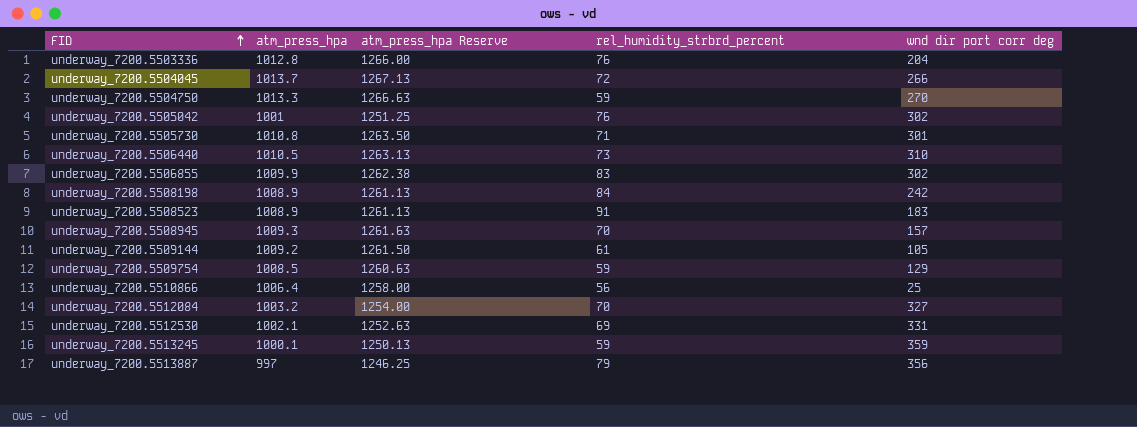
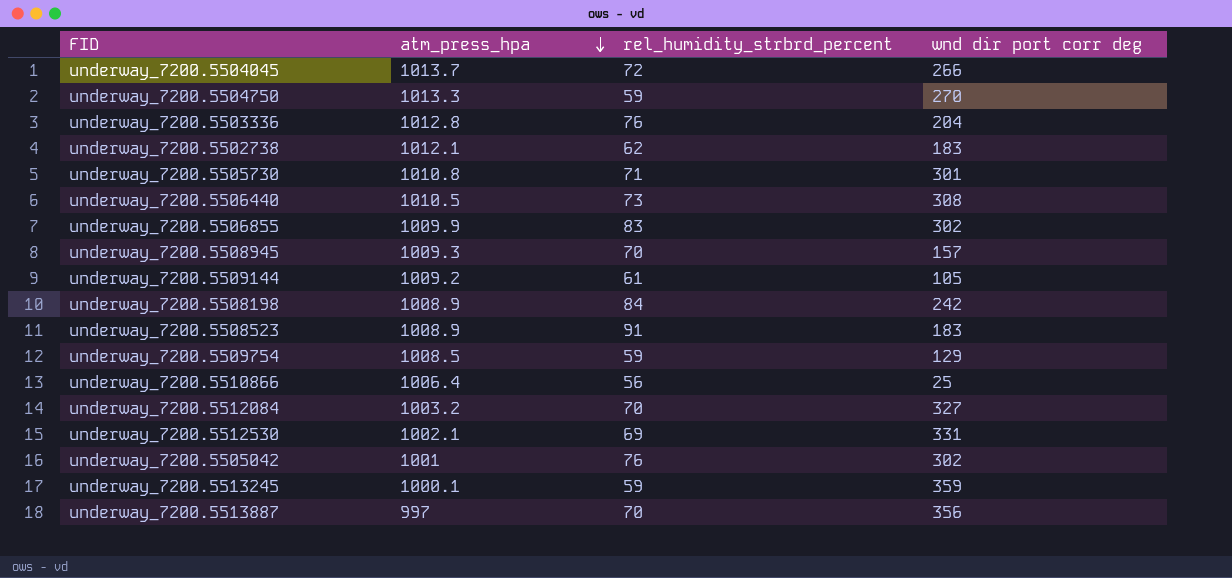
row order: FID ascending -> atm_press_hpa descending
column atm_press_hpa Reserve | formula: [atm_press_hpa] * 1.25 -> none
row underway_7200.5502738: none -> 1012.1 | 62 | 183
underway_7200.5506440 | wnd dir port corr deg: 310 -> 308
underway_7200.5513887 | rel_humidity_strbrd_percent: 79 -> 70

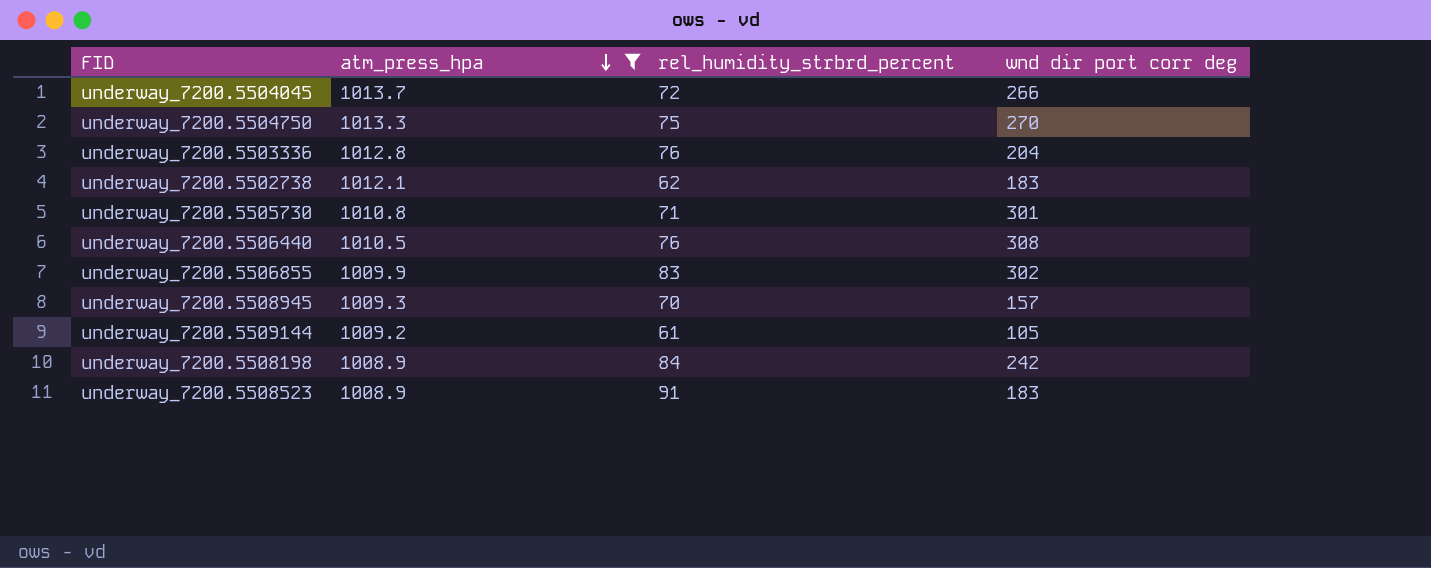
filter: none -> atm_press_hpa >= 1008.9
underway_7200.5504750 | rel_humidity_strbrd_percent: 59 -> 75
underway_7200.5506440 | rel_humidity_strbrd_percent: 73 -> 76

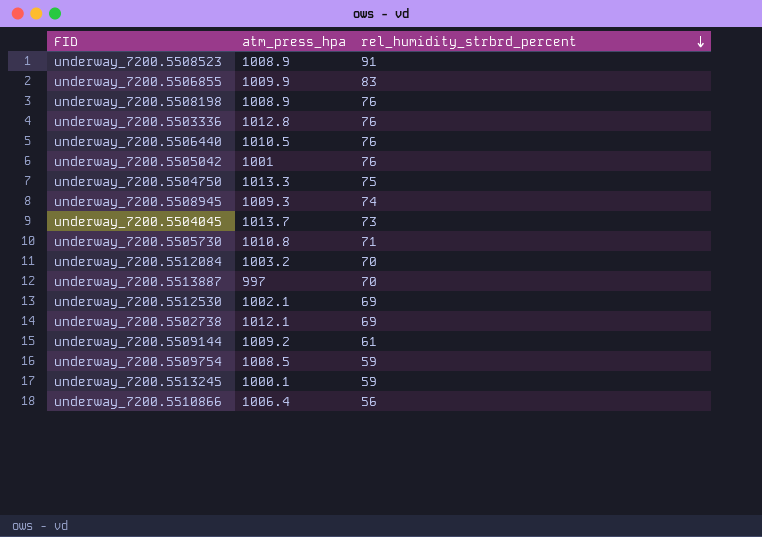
filter: atm_press_hpa >= 1008.9 -> none
row order: atm_press_hpa descending -> rel_humidity_strbrd_percent descending
column wnd dir port corr deg | position: 4 -> none
underway_7200.5508198 | rel_humidity_strbrd_percent: 84 -> 76
underway_7200.5508945 | rel_humidity_strbrd_percent: 70 -> 74
underway_7200.5504045 | rel_humidity_strbrd_percent: 72 -> 73
underway_7200.5502738 | rel_humidity_strbrd_percent: 62 -> 69

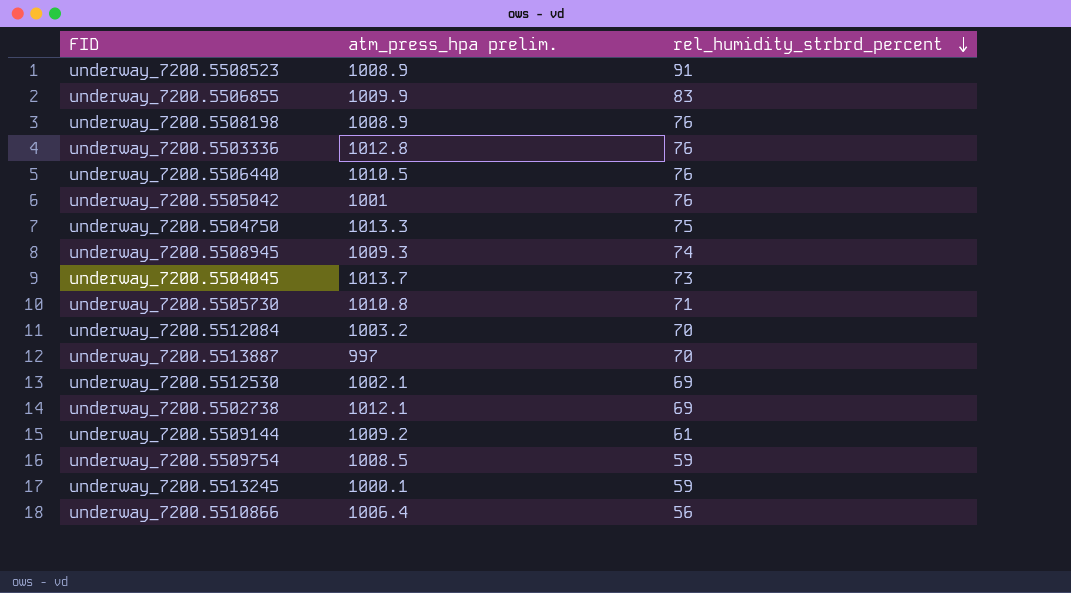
column name: atm_press_hpa -> atm_press_hpa prelim.

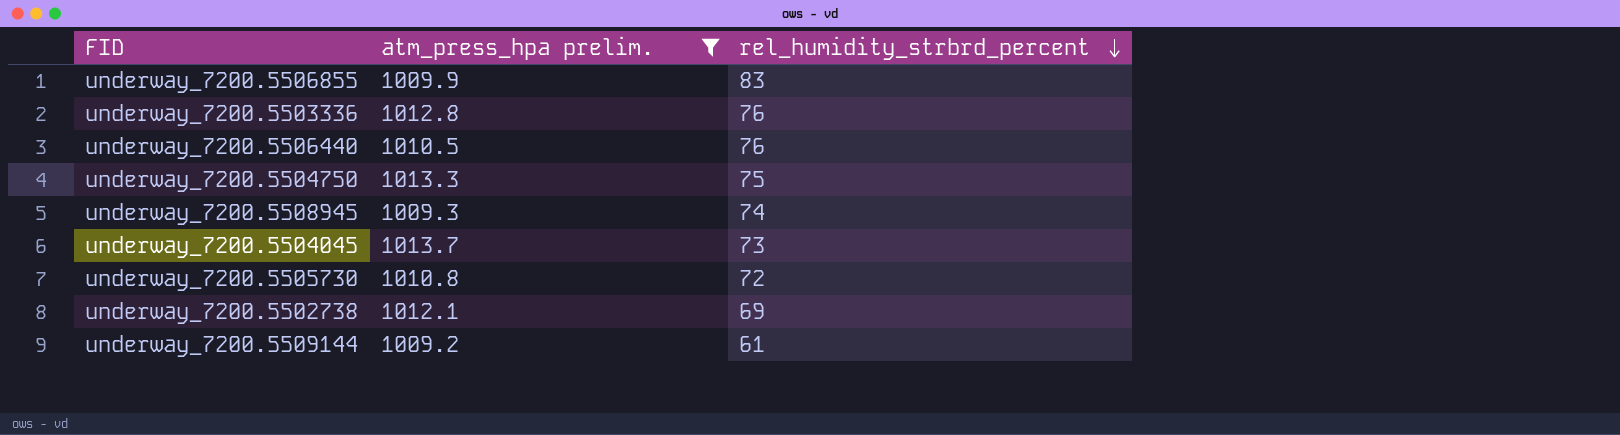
filter: none -> atm_press_hpa prelim. >= 1009.2
underway_7200.5505730 | rel_humidity_strbrd_percent: 71 -> 72

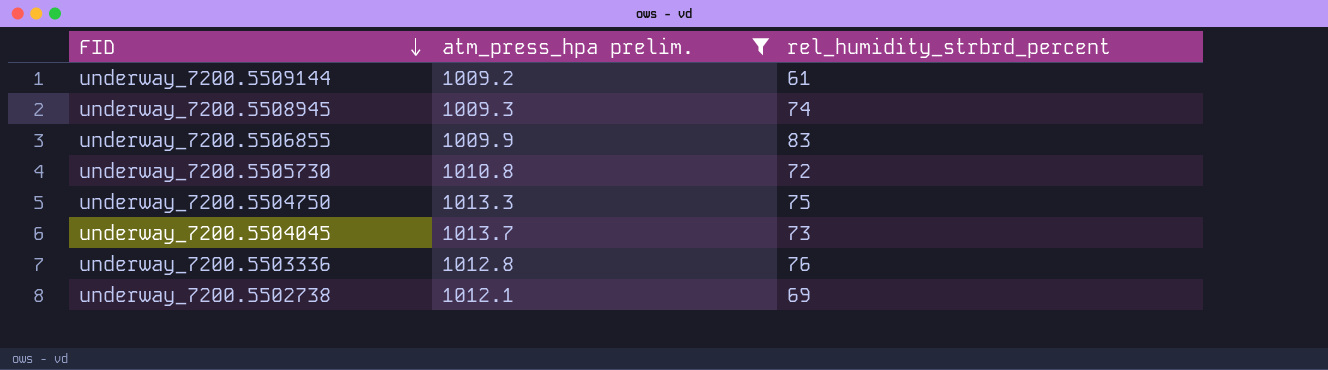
row order: rel_humidity_strbrd_percent descending -> FID descending
row underway_7200.5506440: 1010.5 | 76 -> none

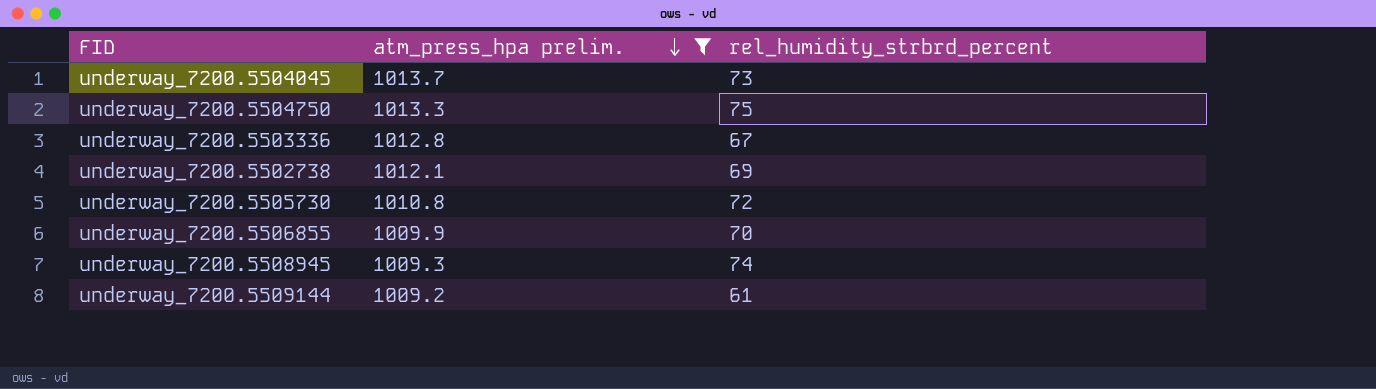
row order: FID descending -> atm_press_hpa prelim. descending
underway_7200.5503336 | rel_humidity_strbrd_percent: 76 -> 67
underway_7200.5506855 | rel_humidity_strbrd_percent: 83 -> 70

